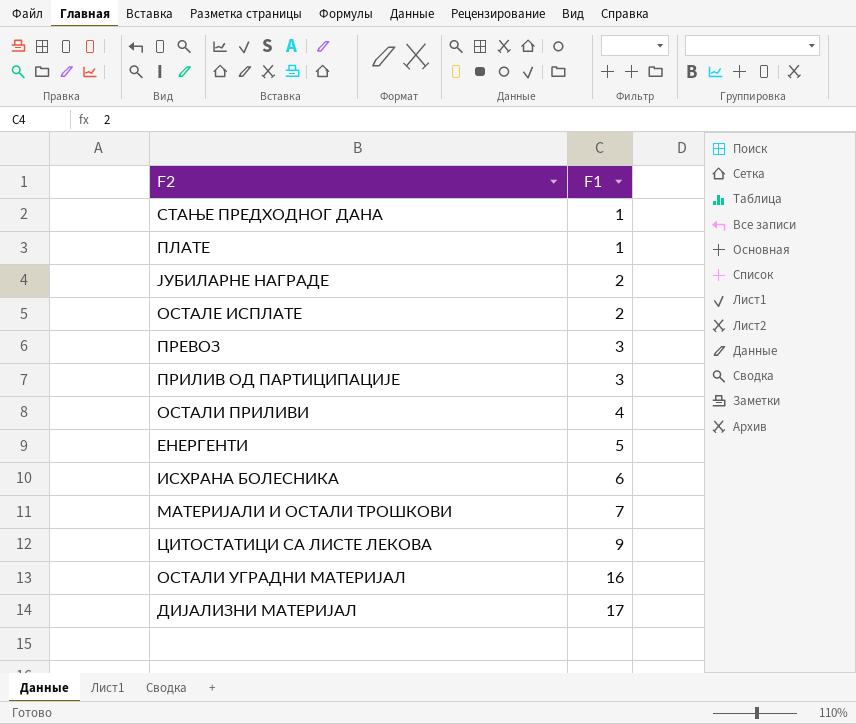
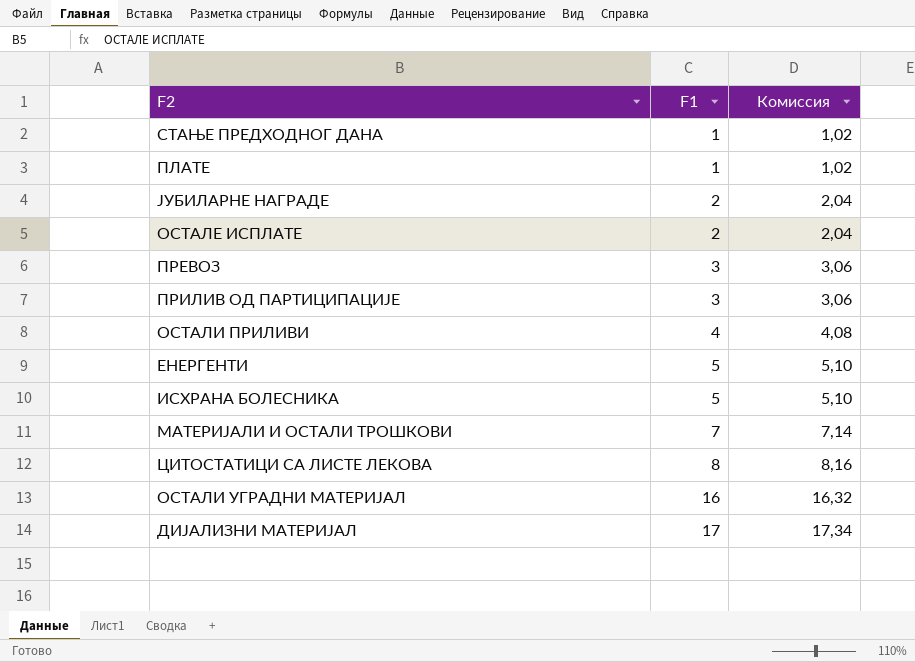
column Комиссия | formula: none -> [F1] * 1,02
ИСХРАНА БОЛЕСНИКА | F1: 6 -> 5
ЦИТОСТАТИЦИ СА ЛИСТЕ ЛЕКОВА | F1: 9 -> 8

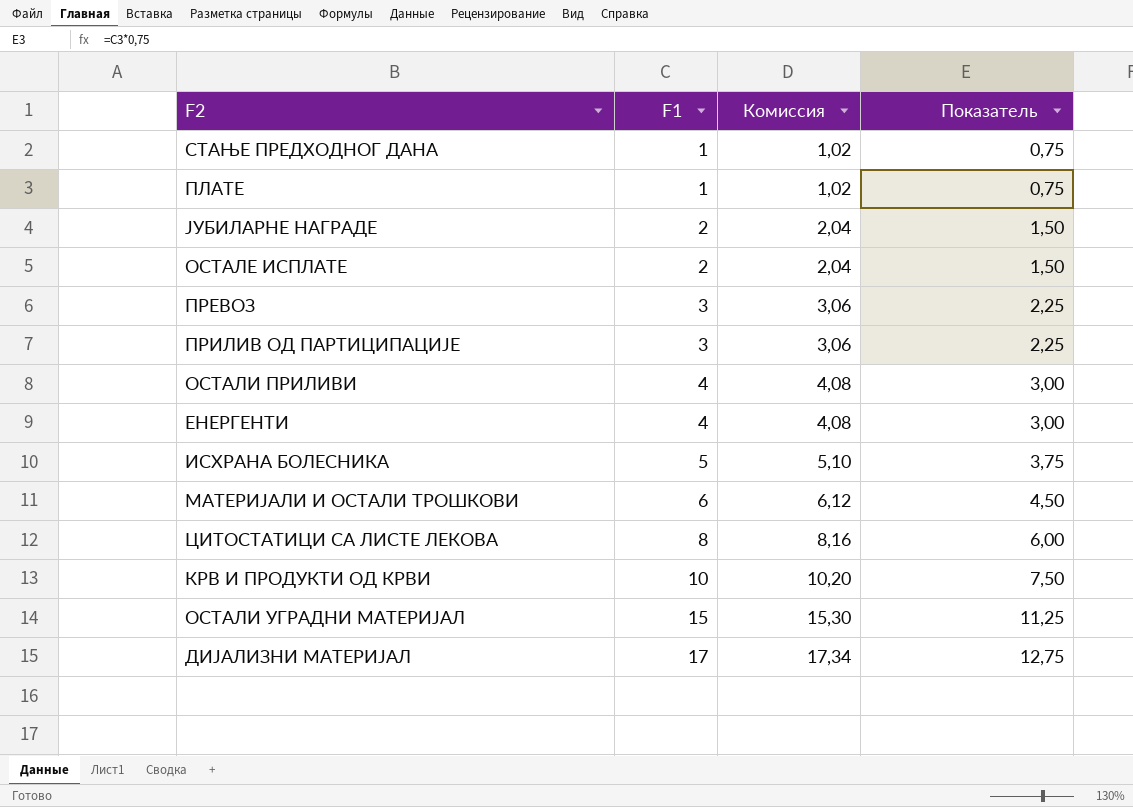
column Показатель | formula: none -> [F1] * 0,75
ЕНЕРГЕНТИ | F1: 5 -> 4
ЕНЕРГЕНТИ | Комиссия: 5,10 -> 4,08
МАТЕРИЈАЛИ И ОСТАЛИ ТРОШКОВИ | F1: 7 -> 6
МАТЕРИЈАЛИ И ОСТАЛИ ТРОШКОВИ | Комиссия: 7,14 -> 6,12
row КРВ И ПРОДУКТИ ОД КРВИ: none -> 10 | 10,20 | 7,50
ОСТАЛИ УГРАДНИ МАТЕРИЈАЛ | F1: 16 -> 15
ОСТАЛИ УГРАДНИ МАТЕРИЈАЛ | Комиссия: 16,32 -> 15,30

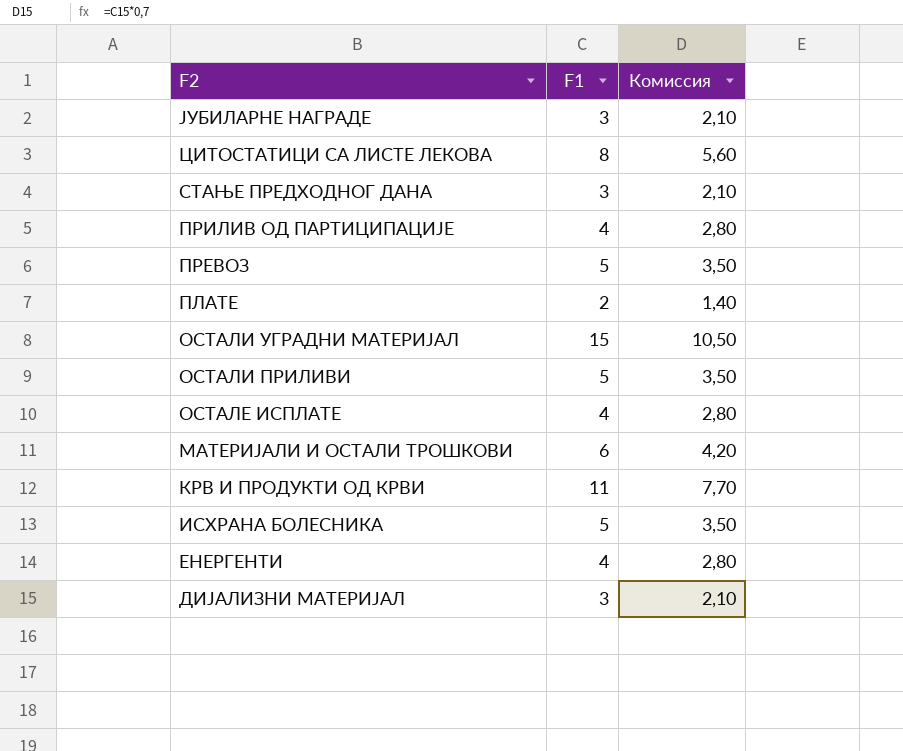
row order: F1 ascending -> F2 descending
column Показатель | formula: [F1] * 0,75 -> none
column Комиссия | formula: [F1] * 1,02 -> [F1] * 0,7
ЈУБИЛАРНЕ НАГРАДЕ | F1: 2 -> 3
СТАЊЕ ПРЕДХОДНОГ ДАНА | F1: 1 -> 3
ПРИЛИВ ОД ПАРТИЦИПАЦИЈЕ | F1: 3 -> 4
ПРЕВОЗ | F1: 3 -> 5
ПЛАТЕ | F1: 1 -> 2
ОСТАЛИ ПРИЛИВИ | F1: 4 -> 5
ОСТАЛЕ ИСПЛАТЕ | F1: 2 -> 4
КРВ И ПРОДУКТИ ОД КРВИ | F1: 10 -> 11
ДИЈАЛИЗНИ МАТЕРИЈАЛ | F1: 17 -> 3

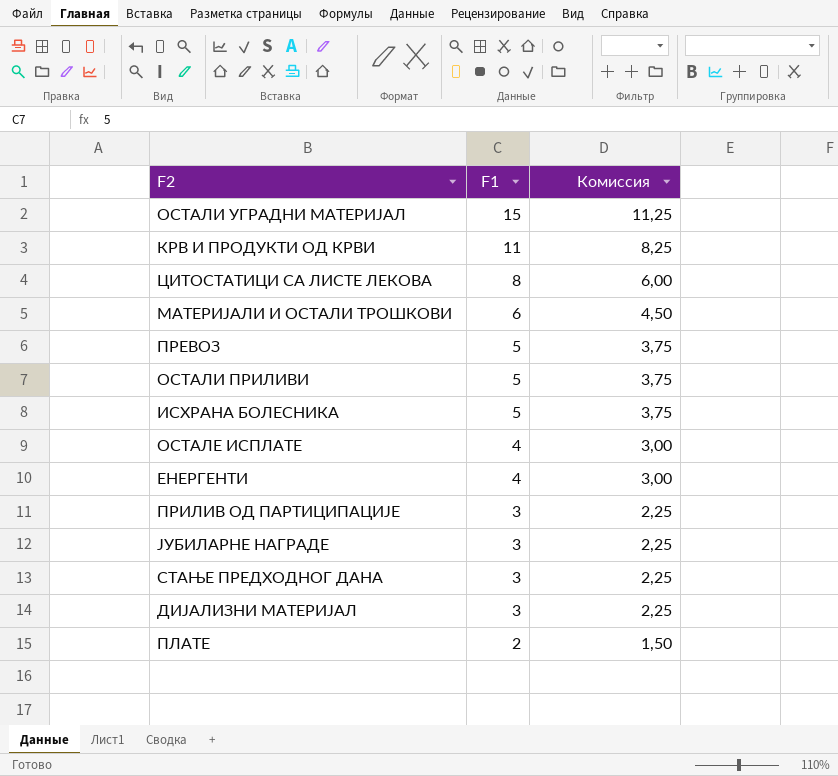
row order: F2 descending -> F1 descending
column Комиссия | formula: [F1] * 0,7 -> [F1] * 0,75
ПРИЛИВ ОД ПАРТИЦИПАЦИЈЕ | F1: 4 -> 3

